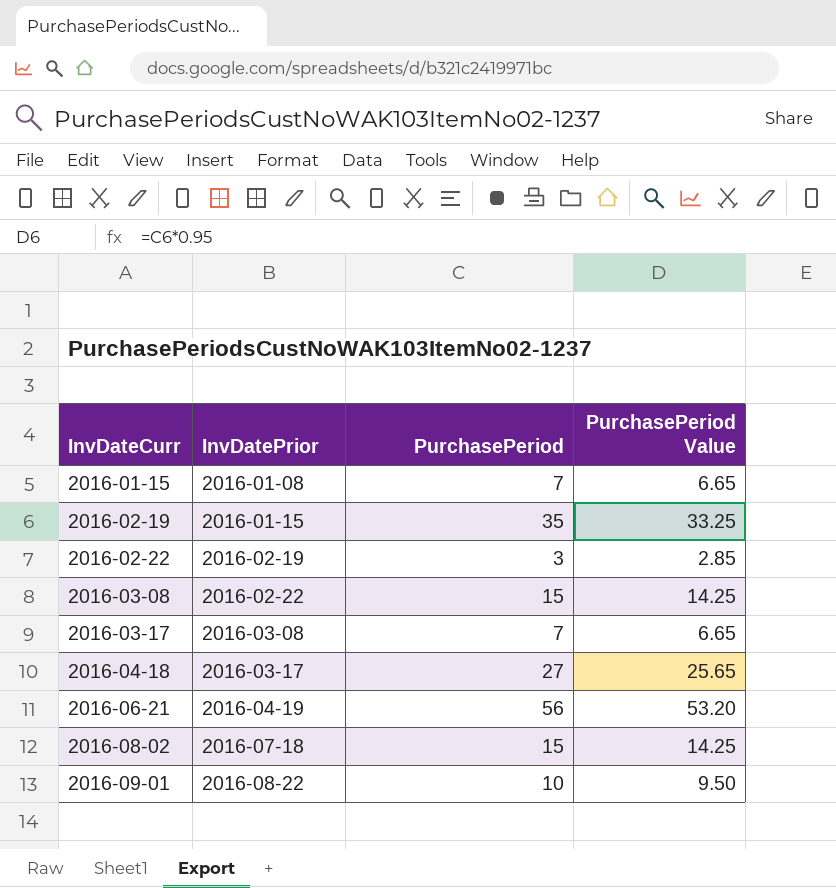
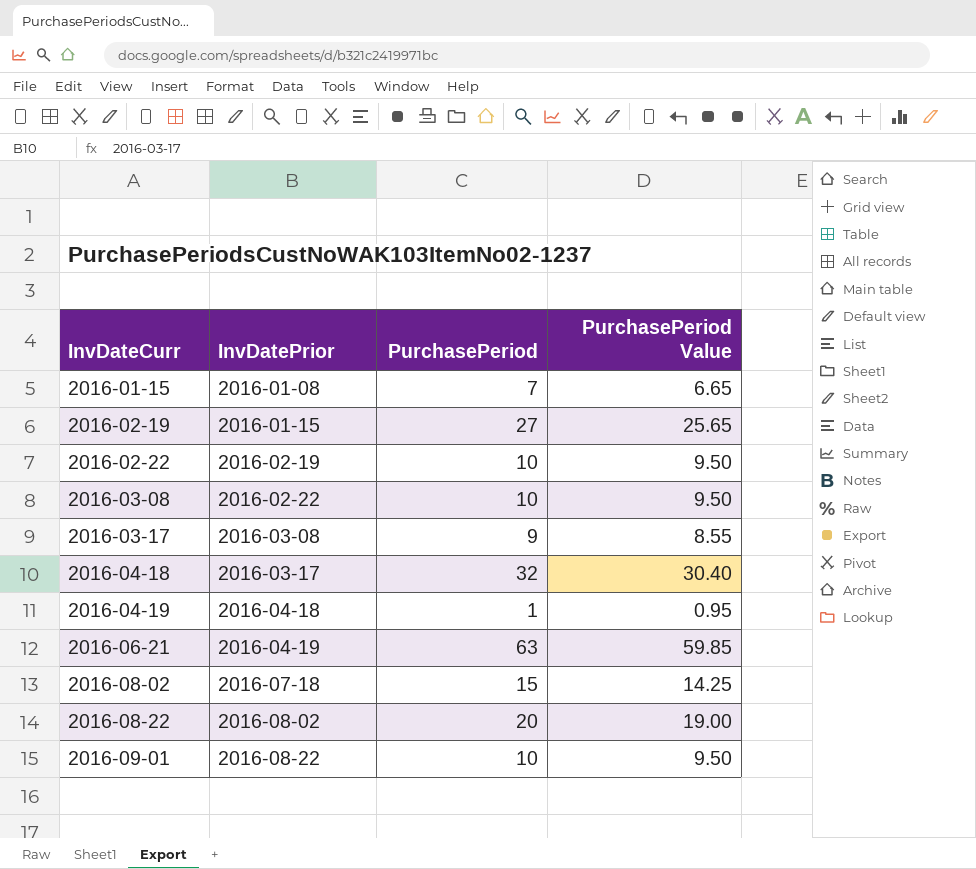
2016-02-19 | PurchasePeriod: 35 -> 27
2016-02-19 | PurchasePeriod Value: 33.25 -> 25.65
2016-02-22 | PurchasePeriod: 3 -> 10
2016-02-22 | PurchasePeriod Value: 2.85 -> 9.50
2016-03-08 | PurchasePeriod: 15 -> 10
2016-03-08 | PurchasePeriod Value: 14.25 -> 9.50
2016-03-17 | PurchasePeriod: 7 -> 9
2016-03-17 | PurchasePeriod Value: 6.65 -> 8.55
2016-04-18 | PurchasePeriod: 27 -> 32
2016-04-18 | PurchasePeriod Value: 25.65 -> 30.40
row 2016-04-19: none -> 2016-04-18 | 1 | 0.95
2016-06-21 | PurchasePeriod: 56 -> 63
2016-06-21 | PurchasePeriod Value: 53.20 -> 59.85
row 2016-08-22: none -> 2016-08-02 | 20 | 19.00

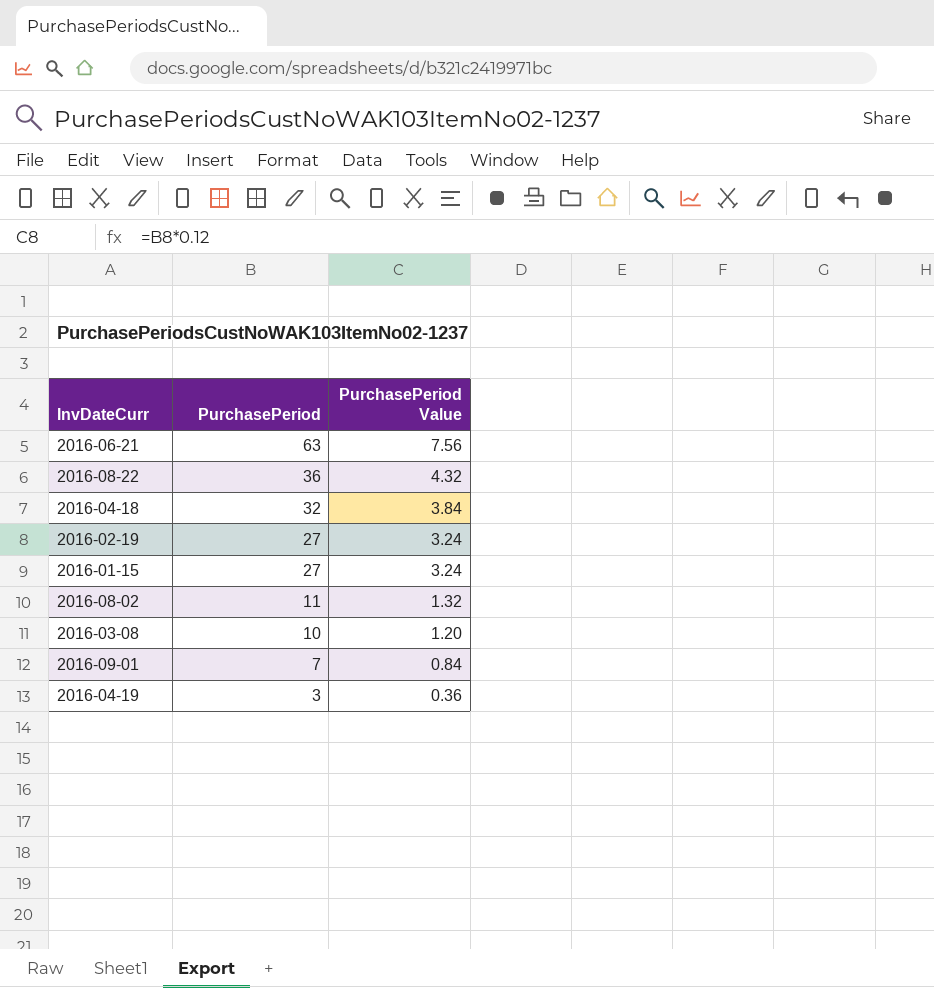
row order: InvDateCurr ascending -> PurchasePeriod descending
column InvDatePrior | position: 2 -> none
column PurchasePeriod Value | formula: [PurchasePeriod] * 0.95 -> [PurchasePeriod] * 0.12
row 2016-02-22: 2016-02-19 | 10 | 9.50 -> none
row 2016-03-17: 2016-03-08 | 9 | 8.55 -> none
2016-08-22 | PurchasePeriod: 20 -> 36
2016-01-15 | PurchasePeriod: 7 -> 27
2016-08-02 | PurchasePeriod: 15 -> 11
2016-09-01 | PurchasePeriod: 10 -> 7
2016-04-19 | PurchasePeriod: 1 -> 3

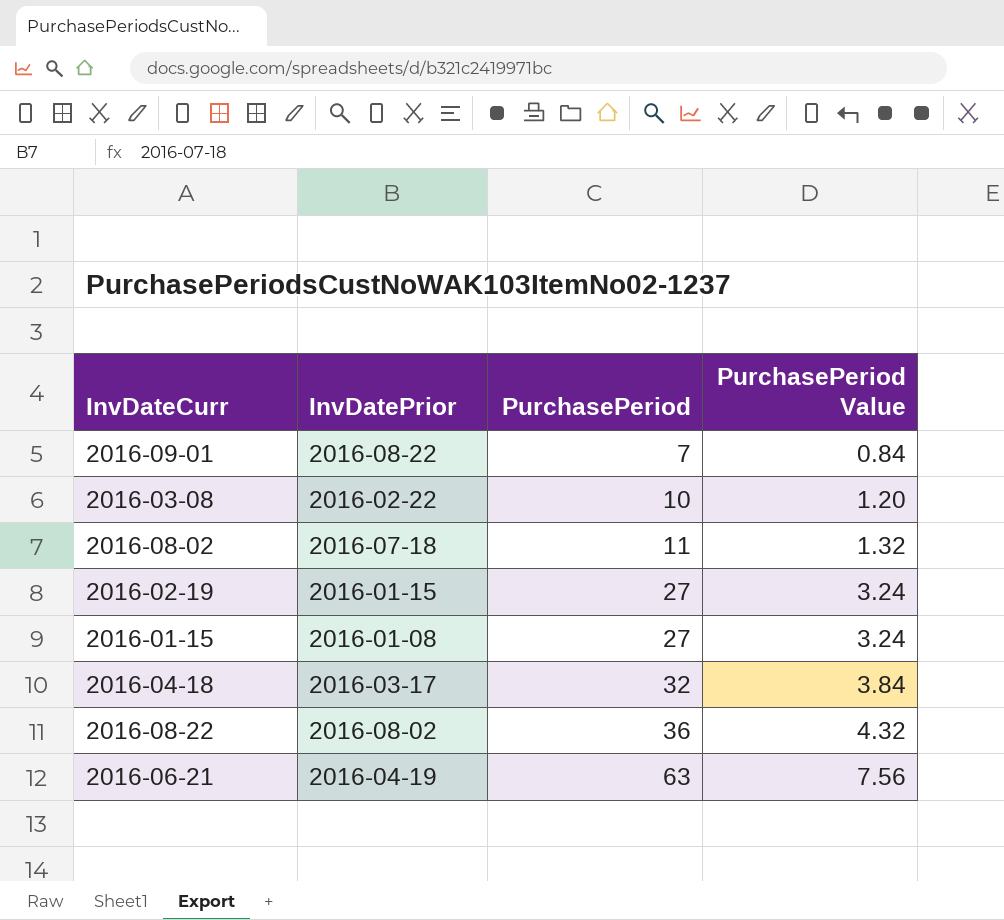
row order: PurchasePeriod descending -> PurchasePeriod ascending
column InvDatePrior | position: none -> 2
row 2016-04-19: 3 | 0.36 -> none

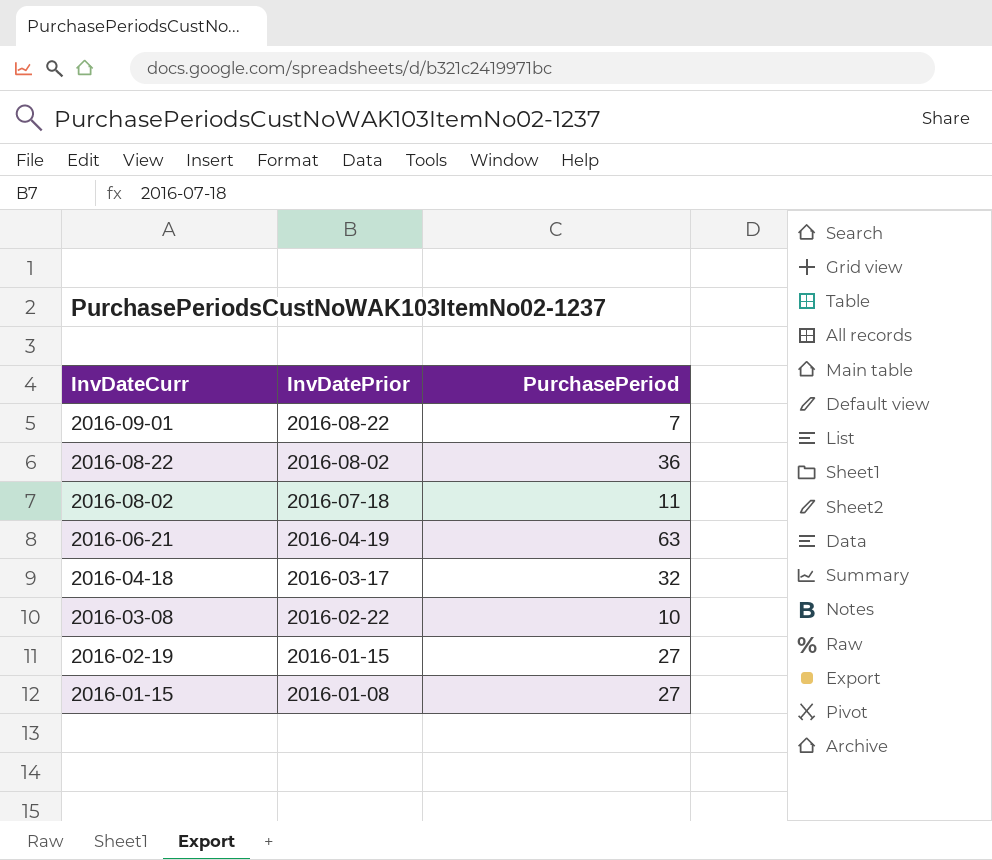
row order: PurchasePeriod ascending -> InvDateCurr descending
column PurchasePeriod Value | formula: [PurchasePeriod] * 0.12 -> none

